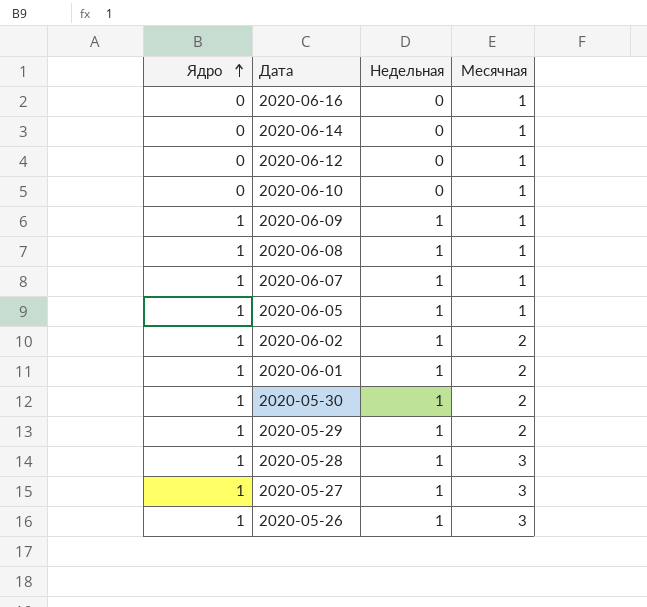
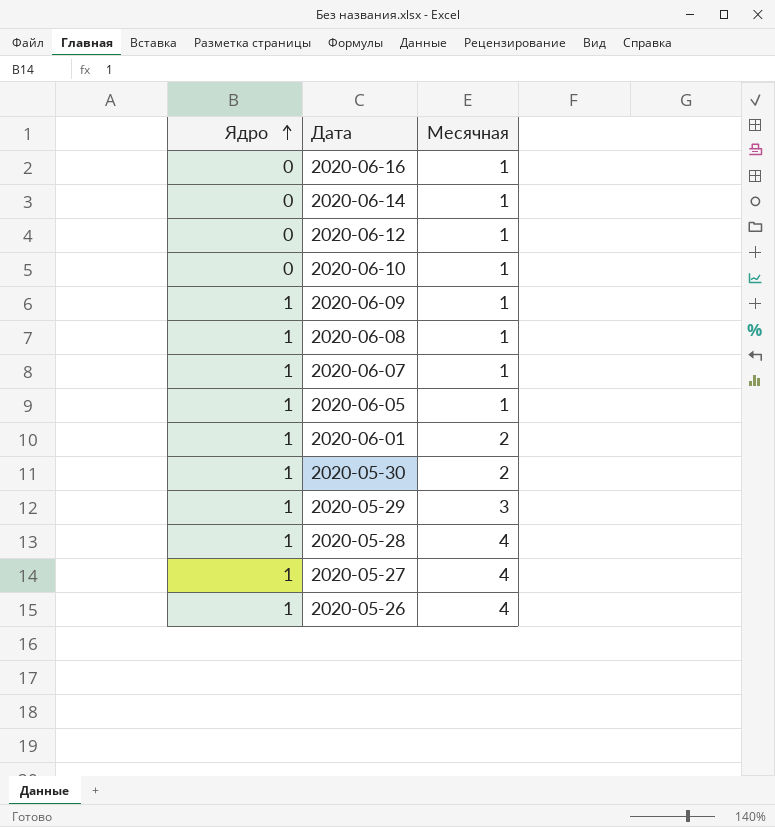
column Недельная | position: 3 -> none
row 2020-06-02: 1 | 1 | 2 -> none
2020-05-29 | Месячная: 2 -> 3
2020-05-28 | Месячная: 3 -> 4
2020-05-27 | Месячная: 3 -> 4
2020-05-26 | Месячная: 3 -> 4

